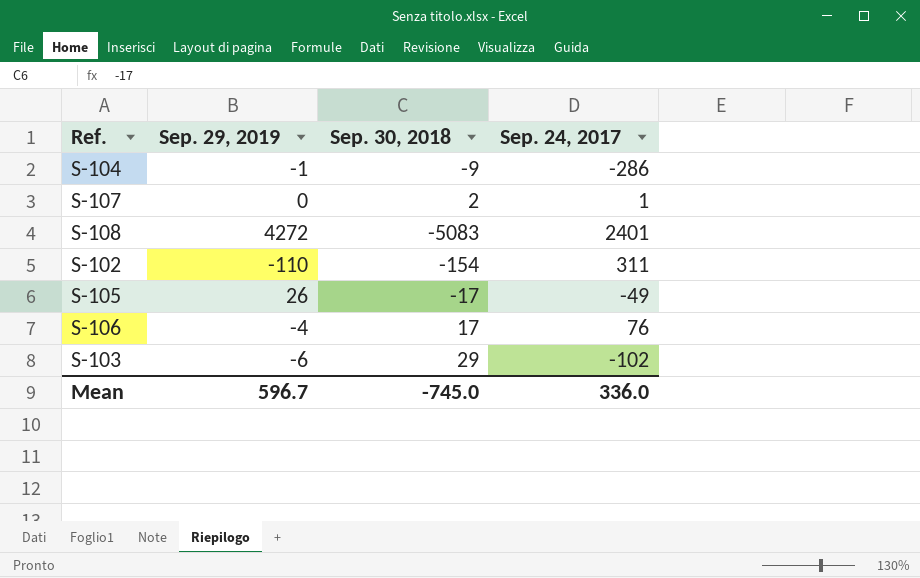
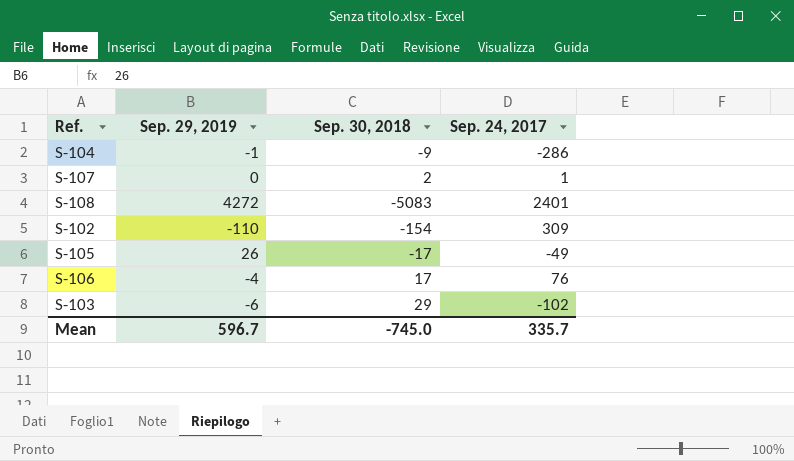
S-102 | Sep. 24, 2017: 311 -> 309
Mean | Sep. 24, 2017: 336.0 -> 335.7

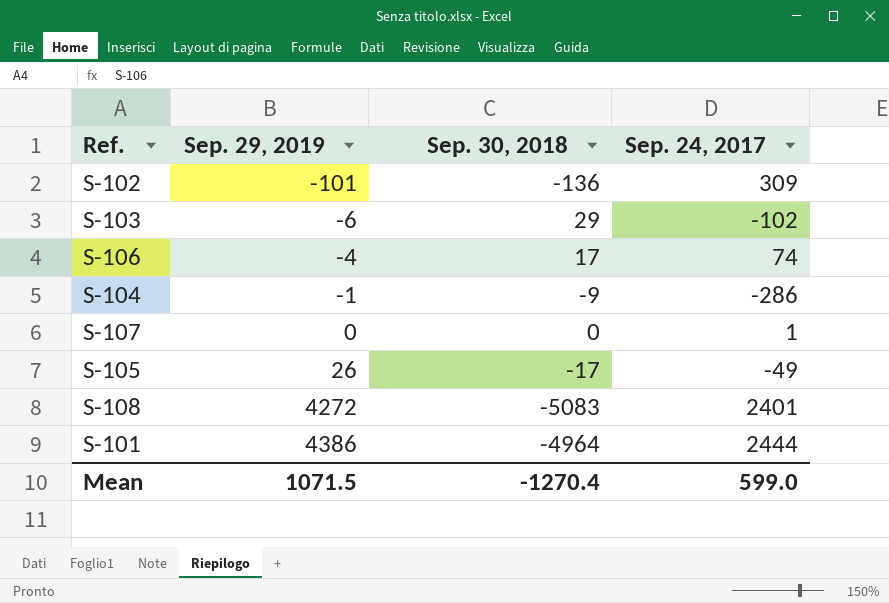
row order: none -> Sep. 29, 2019 ascending
S-102 | Sep. 29, 2019: -110 -> -101
S-102 | Sep. 30, 2018: -154 -> -136
S-106 | Sep. 24, 2017: 76 -> 74
S-107 | Sep. 30, 2018: 2 -> 0
row S-101: none -> 4386 | -4964 | 2444
Mean | Sep. 29, 2019: 596.7 -> 1071.5
Mean | Sep. 30, 2018: -745.0 -> -1270.4
Mean | Sep. 24, 2017: 335.7 -> 599.0

